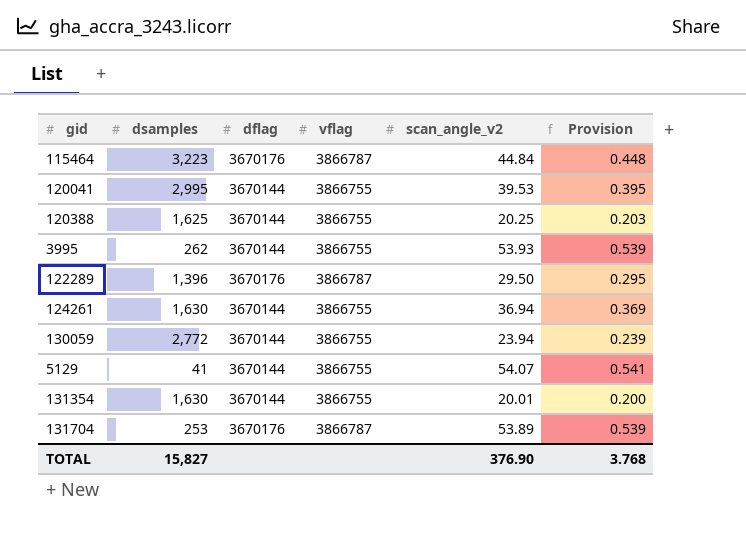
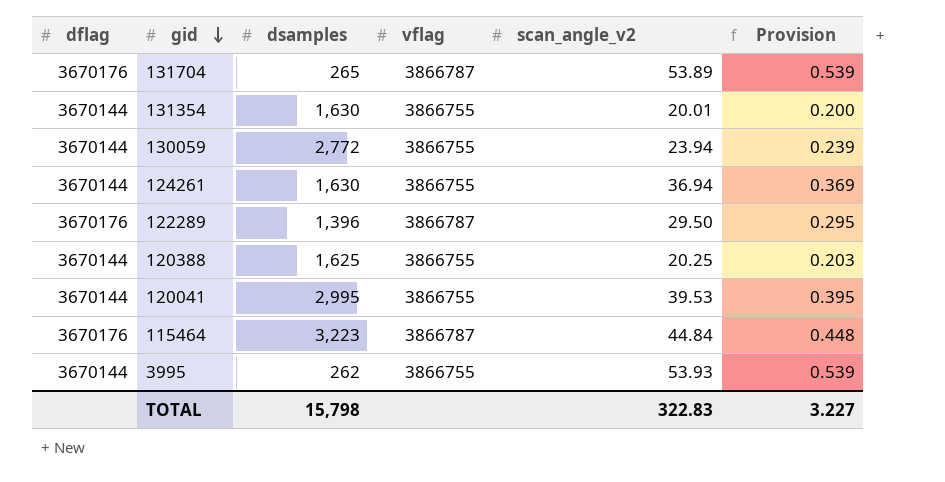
row order: none -> gid descending
column dflag | position: 3 -> 1
row 5129: 41 | 3670144 | 3866755 | 54.07 | 0.541 -> none
131704 | dsamples: 253 -> 265
TOTAL | dsamples: 15,827 -> 15,798
TOTAL | scan_angle_v2: 376.90 -> 322.83
TOTAL | Provision: 3.768 -> 3.227

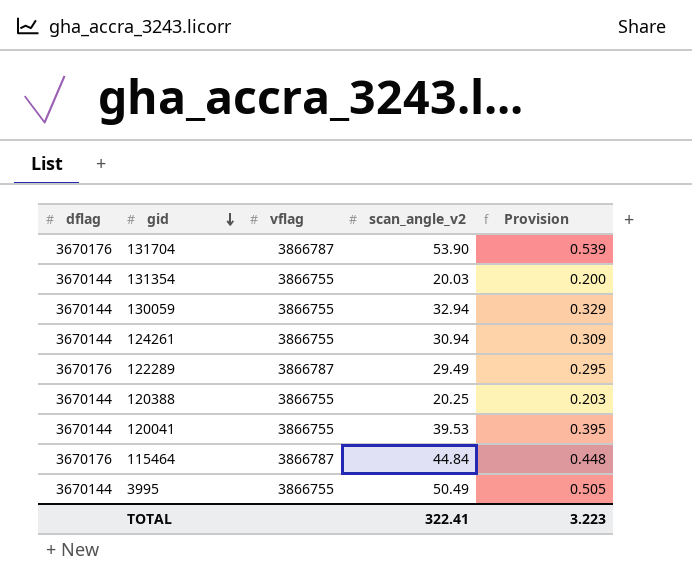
column dsamples | position: 3 -> none
131704 | scan_angle_v2: 53.89 -> 53.90
131354 | scan_angle_v2: 20.01 -> 20.03
130059 | scan_angle_v2: 23.94 -> 32.94
130059 | Provision: 0.239 -> 0.329
124261 | scan_angle_v2: 36.94 -> 30.94
124261 | Provision: 0.369 -> 0.309
122289 | scan_angle_v2: 29.50 -> 29.49
3995 | scan_angle_v2: 53.93 -> 50.49
3995 | Provision: 0.539 -> 0.505
TOTAL | scan_angle_v2: 322.83 -> 322.41
TOTAL | Provision: 3.227 -> 3.223

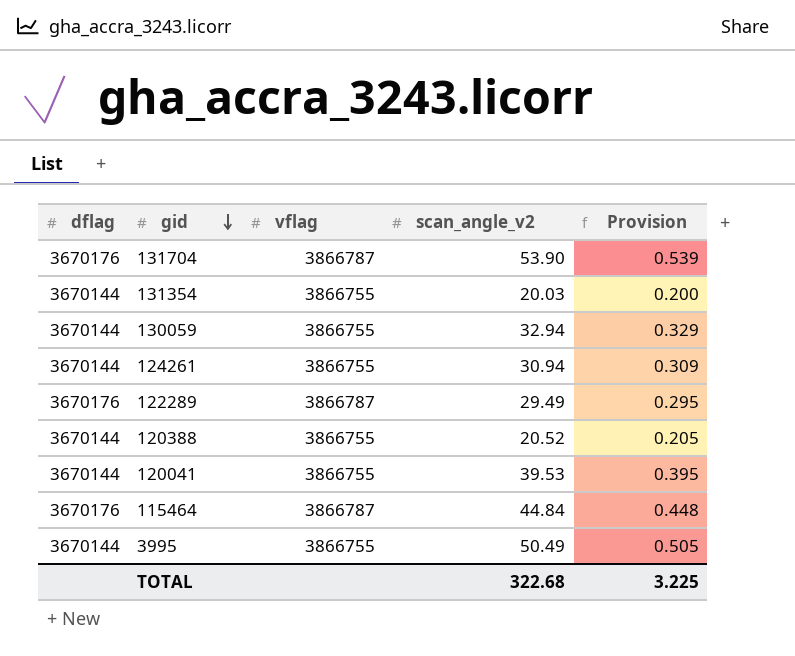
120388 | scan_angle_v2: 20.25 -> 20.52
120388 | Provision: 0.203 -> 0.205
TOTAL | scan_angle_v2: 322.41 -> 322.68
TOTAL | Provision: 3.223 -> 3.225

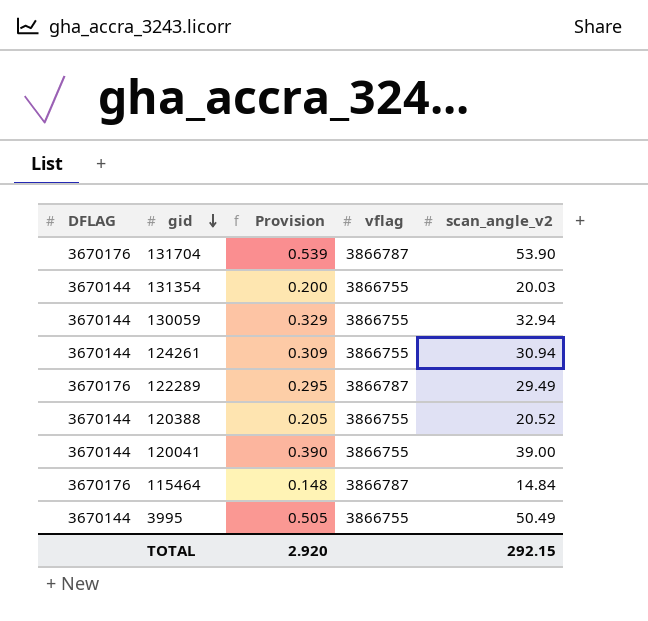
column name: dflag -> DFLAG
column Provision | position: 5 -> 3
120041 | Provision: 0.395 -> 0.390
120041 | scan_angle_v2: 39.53 -> 39.00
115464 | Provision: 0.448 -> 0.148
115464 | scan_angle_v2: 44.84 -> 14.84
TOTAL | Provision: 3.225 -> 2.920
TOTAL | scan_angle_v2: 322.68 -> 292.15

